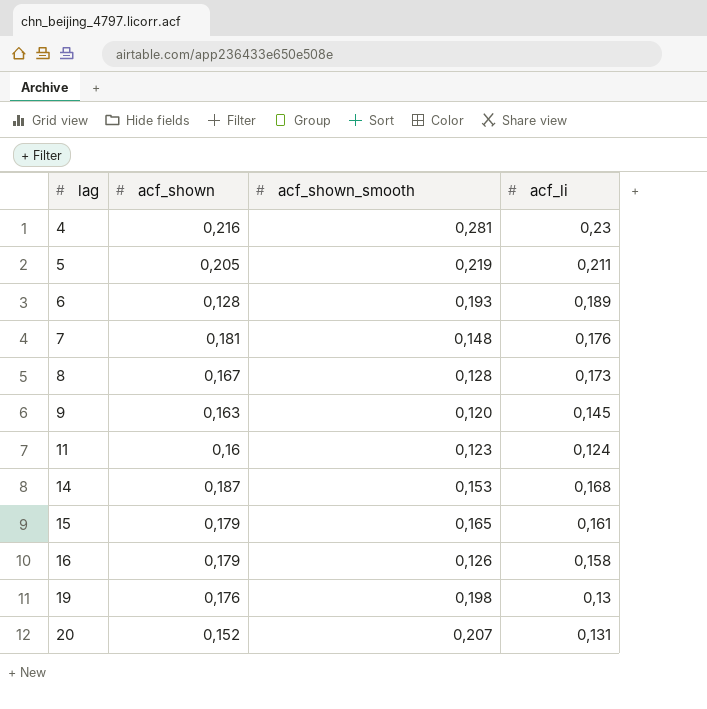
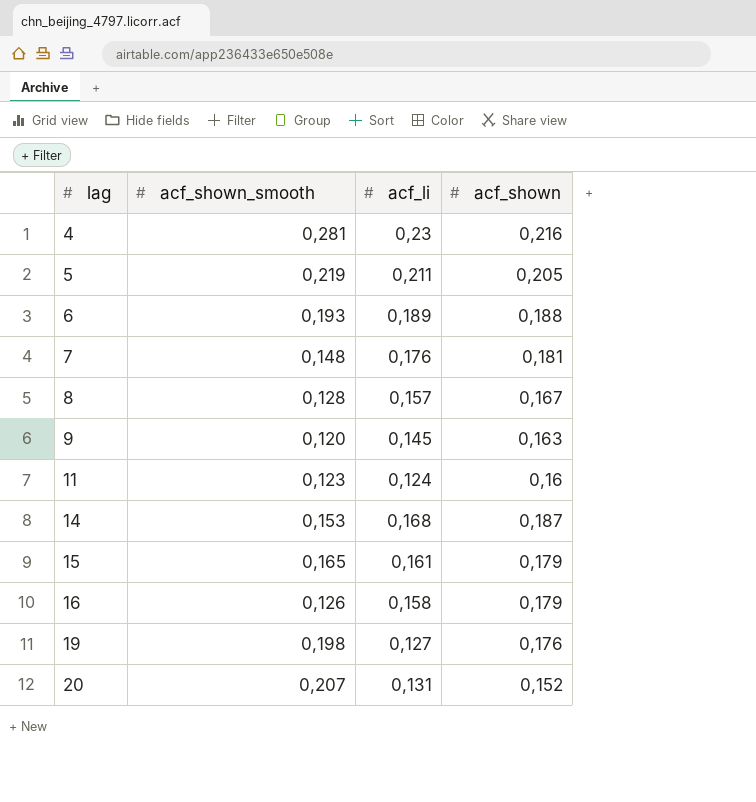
column acf_shown | position: 2 -> 4
6 | acf_shown: 0,128 -> 0,188
8 | acf_li: 0,173 -> 0,157
19 | acf_li: 0,13 -> 0,127

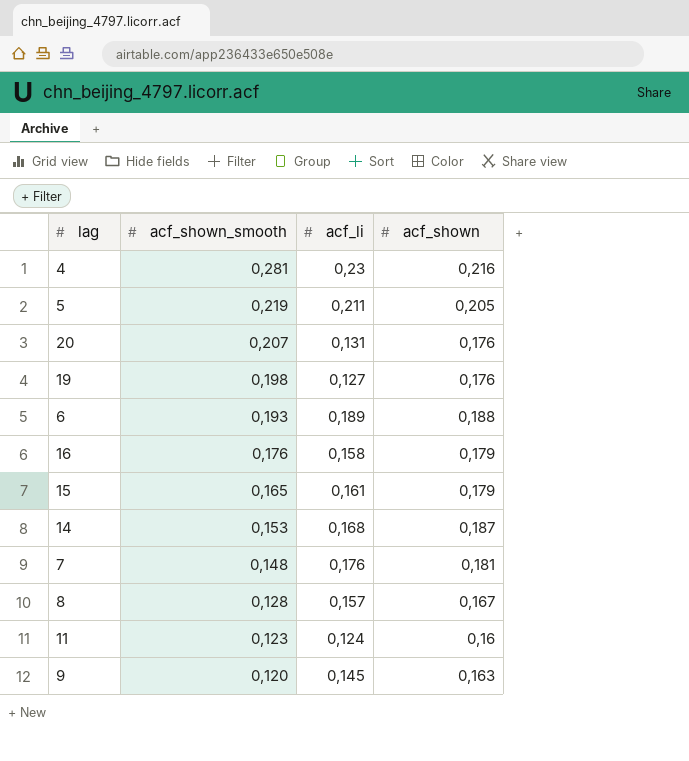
row order: lag ascending -> acf_shown_smooth descending
20 | acf_shown: 0,152 -> 0,176
16 | acf_shown_smooth: 0,126 -> 0,176

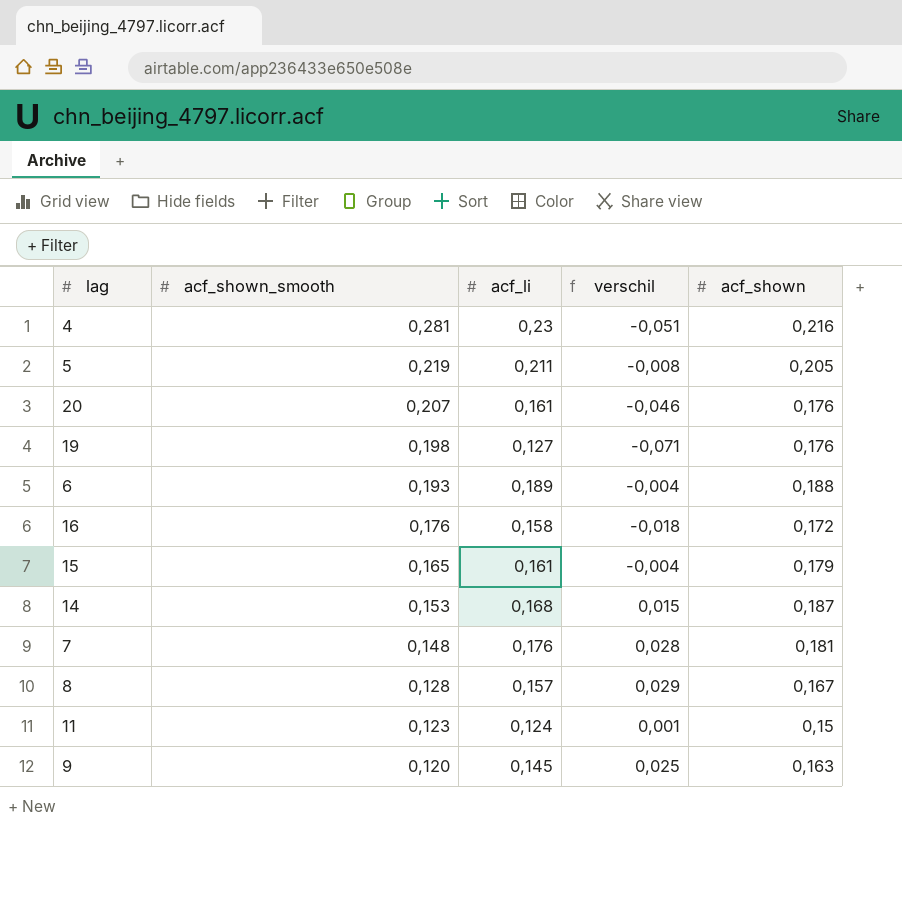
column verschil | formula: none -> [acf_li] - [acf_shown_smooth]
20 | acf_li: 0,131 -> 0,161
16 | acf_shown: 0,179 -> 0,172
11 | acf_shown: 0,16 -> 0,15

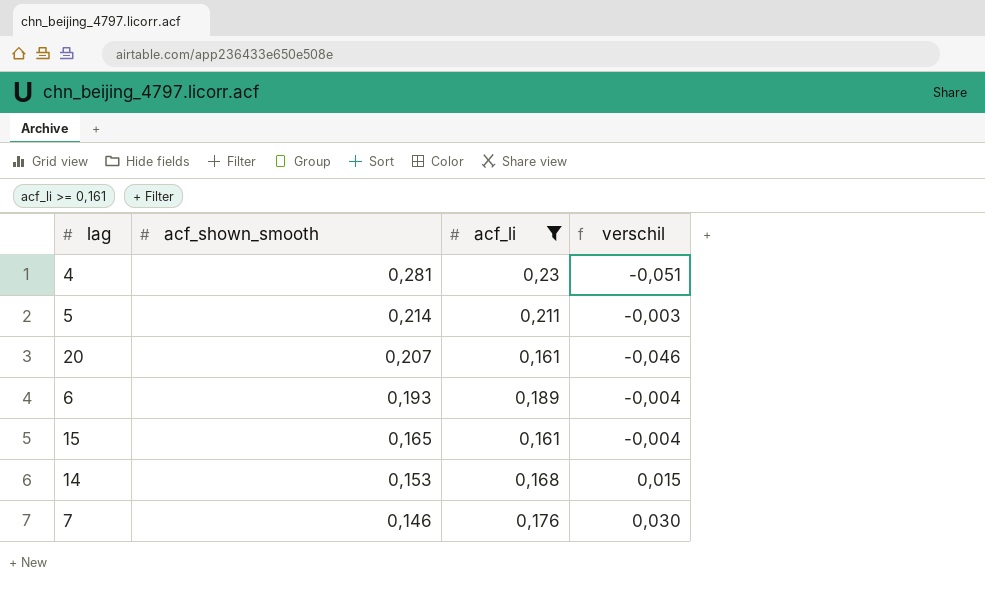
filter: none -> acf_li >= 0,161
column acf_shown | position: 5 -> none
5 | acf_shown_smooth: 0,219 -> 0,214
5 | verschil: -0,008 -> -0,003
7 | acf_shown_smooth: 0,148 -> 0,146
7 | verschil: 0,028 -> 0,030

